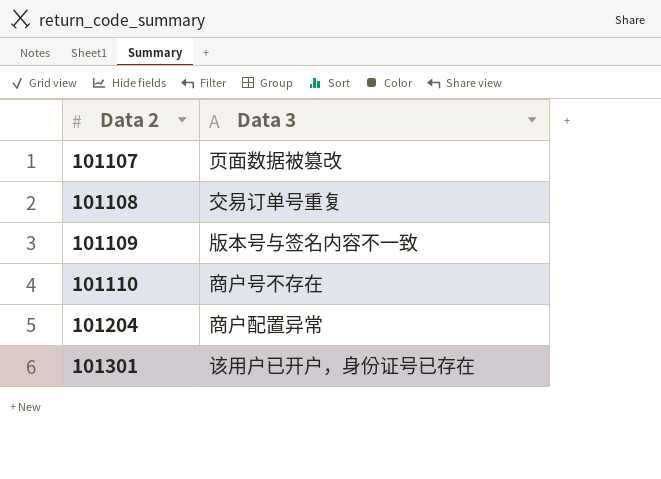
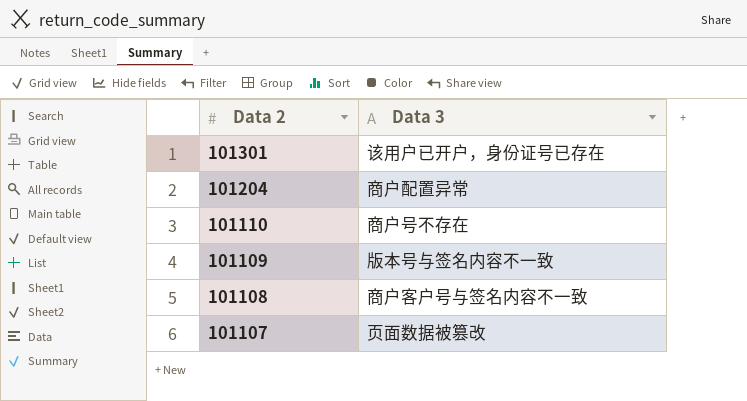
row order: Data 2 ascending -> Data 2 descending
101108 | Data 3: 交易订单号重复 -> 商户客户号与签名内容不一致

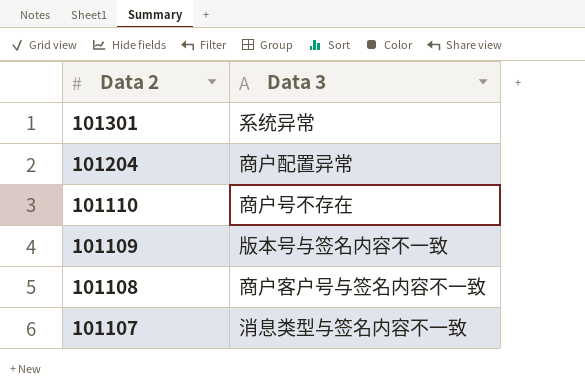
101301 | Data 3: 该用户已开户，身份证号已存在 -> 系统异常
101107 | Data 3: 页面数据被篡改 -> 消息类型与签名内容不一致

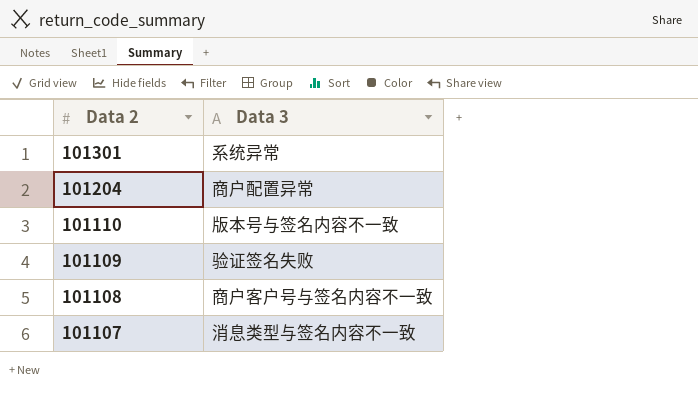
101110 | Data 3: 商户号不存在 -> 版本号与签名内容不一致
101109 | Data 3: 版本号与签名内容不一致 -> 验证签名失败

